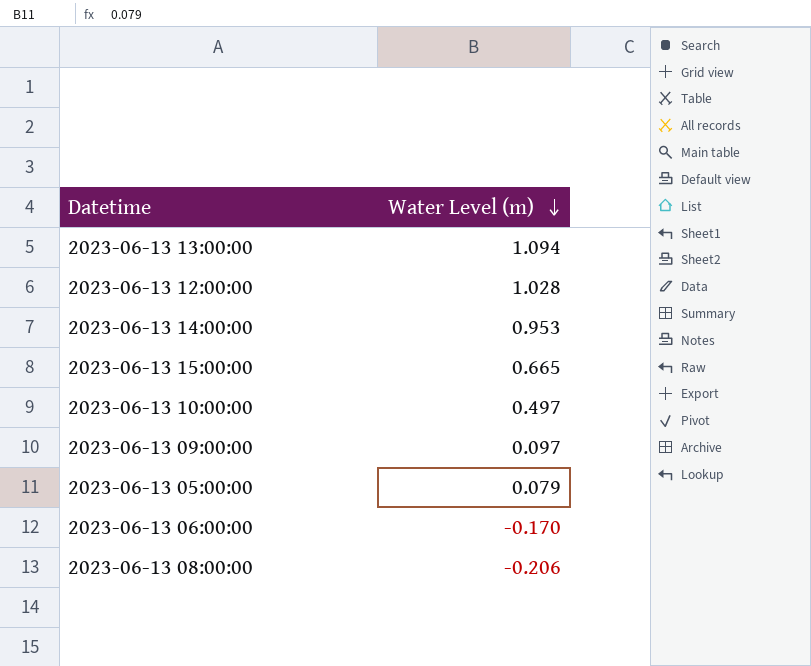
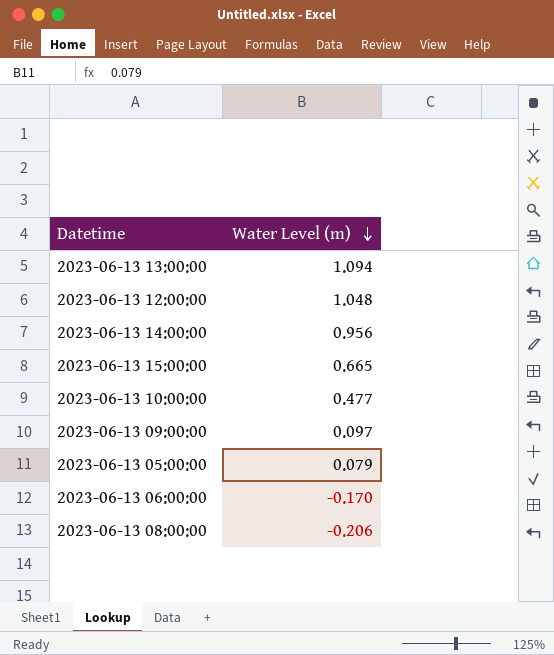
2023-06-13 12:00:00 | Water Level (m): 1.028 -> 1.048
2023-06-13 14:00:00 | Water Level (m): 0.953 -> 0.956
2023-06-13 10:00:00 | Water Level (m): 0.497 -> 0.477

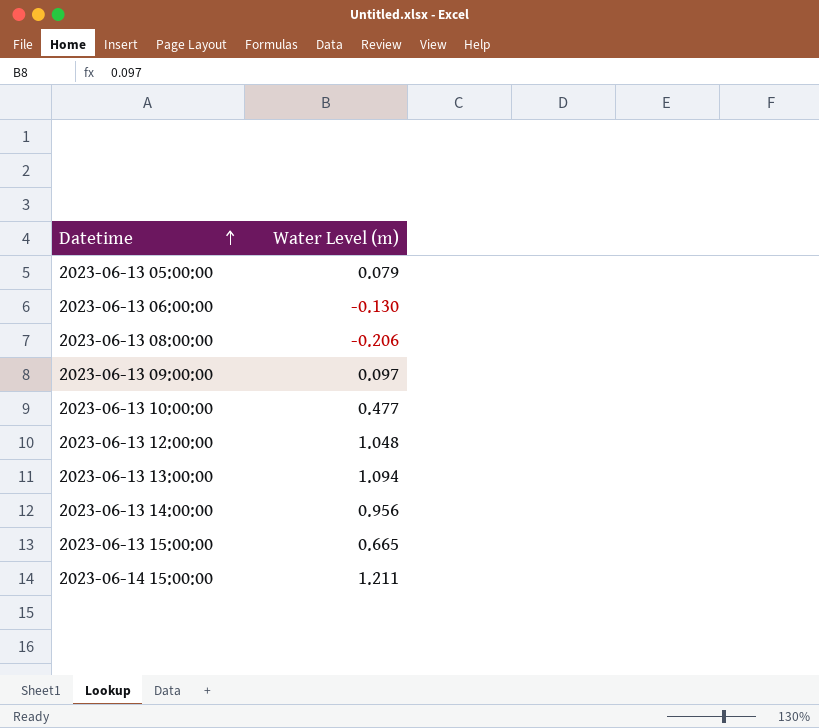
row order: Water Level (m) descending -> Datetime ascending
2023-06-13 06:00:00 | Water Level (m): -0.170 -> -0.130
row 2023-06-14 15:00:00: none -> 1.211

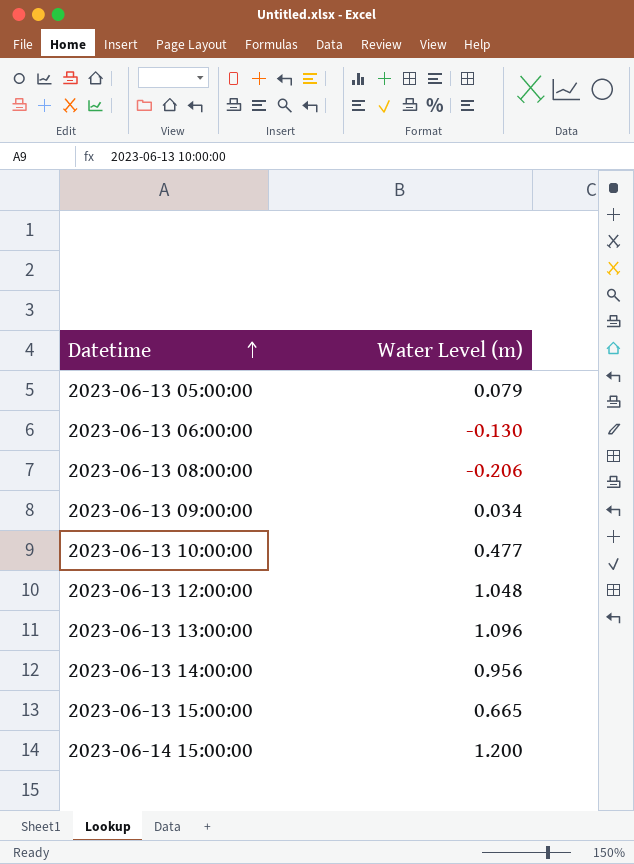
2023-06-13 09:00:00 | Water Level (m): 0.097 -> 0.034
2023-06-13 13:00:00 | Water Level (m): 1.094 -> 1.096
2023-06-14 15:00:00 | Water Level (m): 1.211 -> 1.200

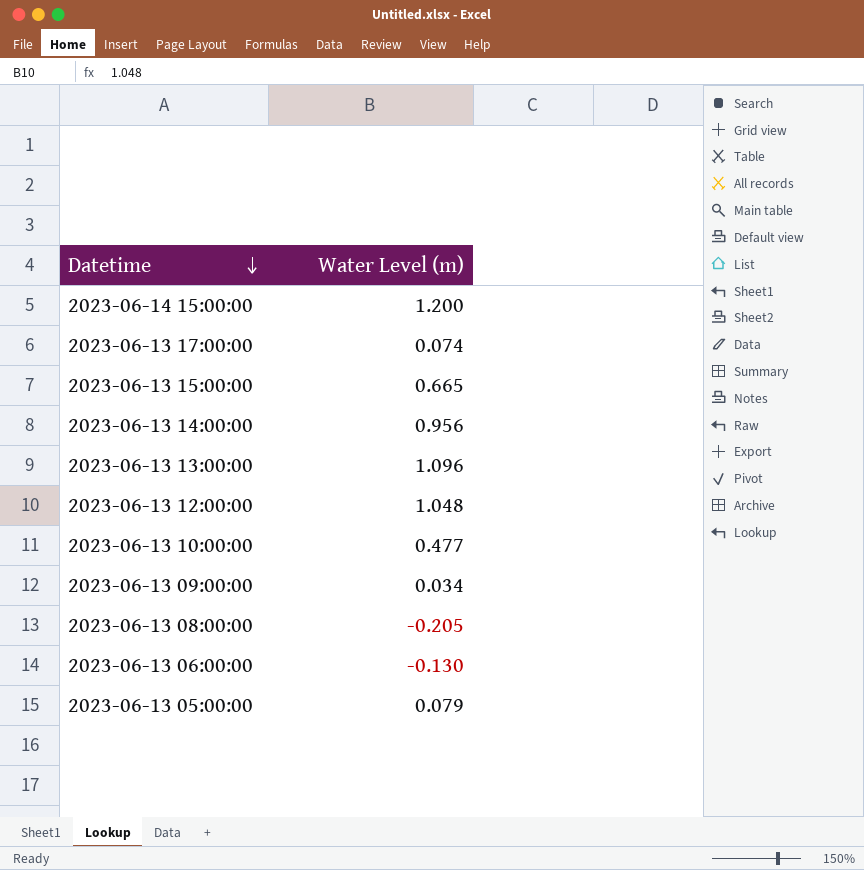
row order: Datetime ascending -> Datetime descending
row 2023-06-13 17:00:00: none -> 0.074
2023-06-13 08:00:00 | Water Level (m): -0.206 -> -0.205

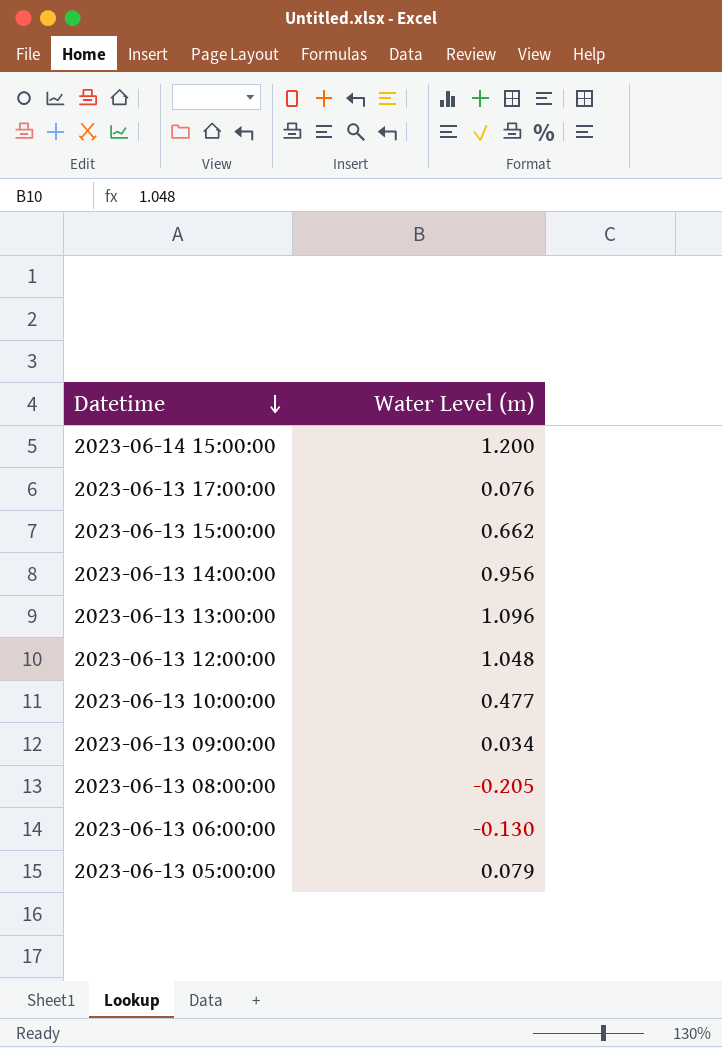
2023-06-13 17:00:00 | Water Level (m): 0.074 -> 0.076
2023-06-13 15:00:00 | Water Level (m): 0.665 -> 0.662

